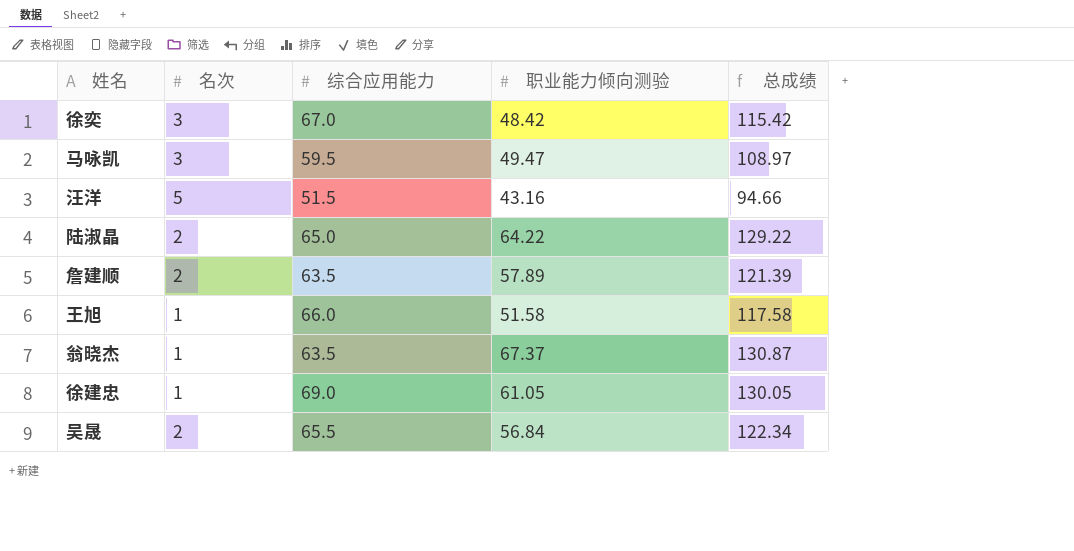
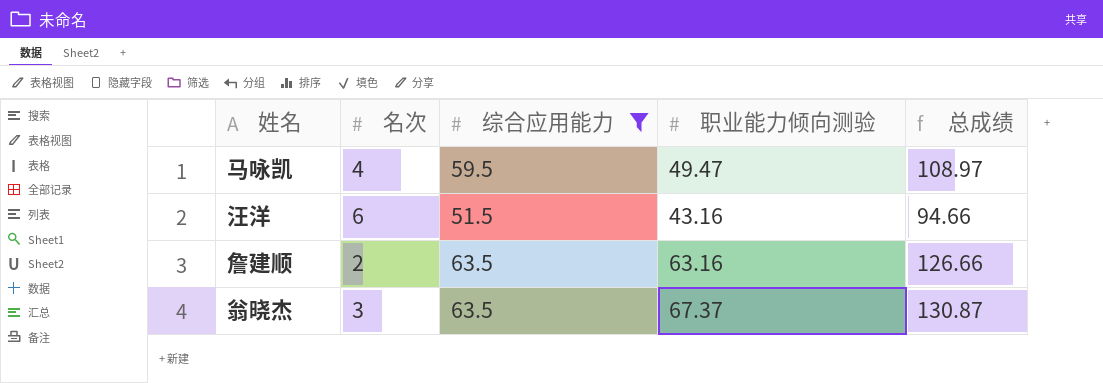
filter: none -> 综合应用能力 <= 63.5
马咏凯 | 名次: 3 -> 4
汪洋 | 名次: 5 -> 6
詹建顺 | 职业能力倾向测验: 57.89 -> 63.16
詹建顺 | 总成绩: 121.39 -> 126.66
翁晓杰 | 名次: 1 -> 3

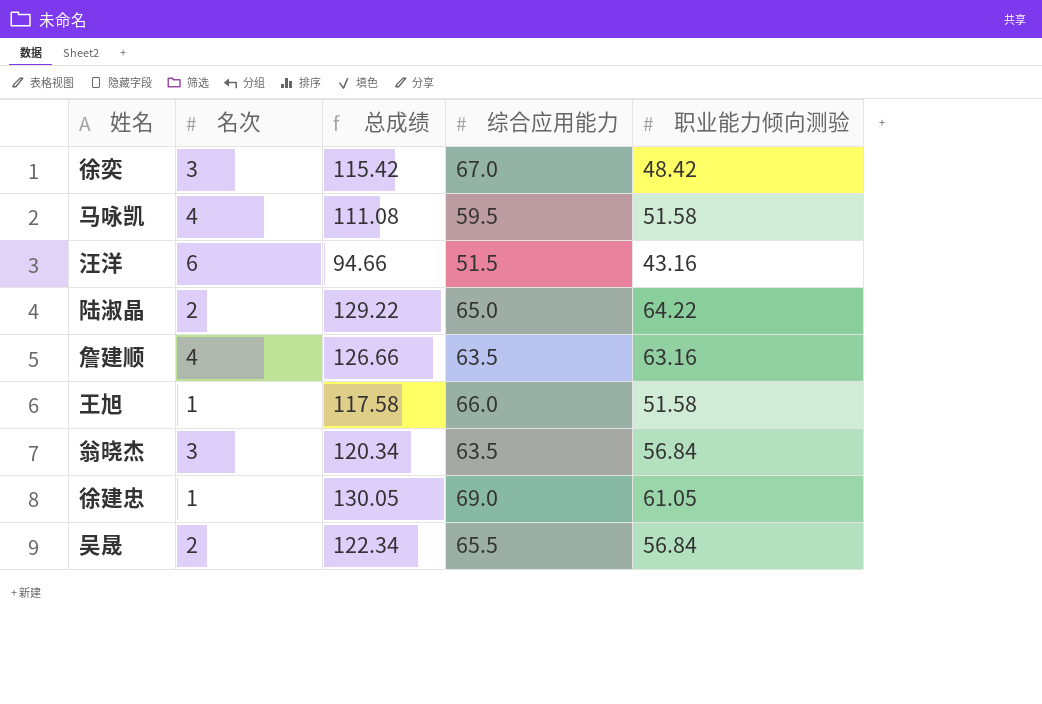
filter: 综合应用能力 <= 63.5 -> none
column 总成绩 | position: 5 -> 3
马咏凯 | 总成绩: 108.97 -> 111.08
马咏凯 | 职业能力倾向测验: 49.47 -> 51.58
詹建顺 | 名次: 2 -> 4
翁晓杰 | 总成绩: 130.87 -> 120.34
翁晓杰 | 职业能力倾向测验: 67.37 -> 56.84

